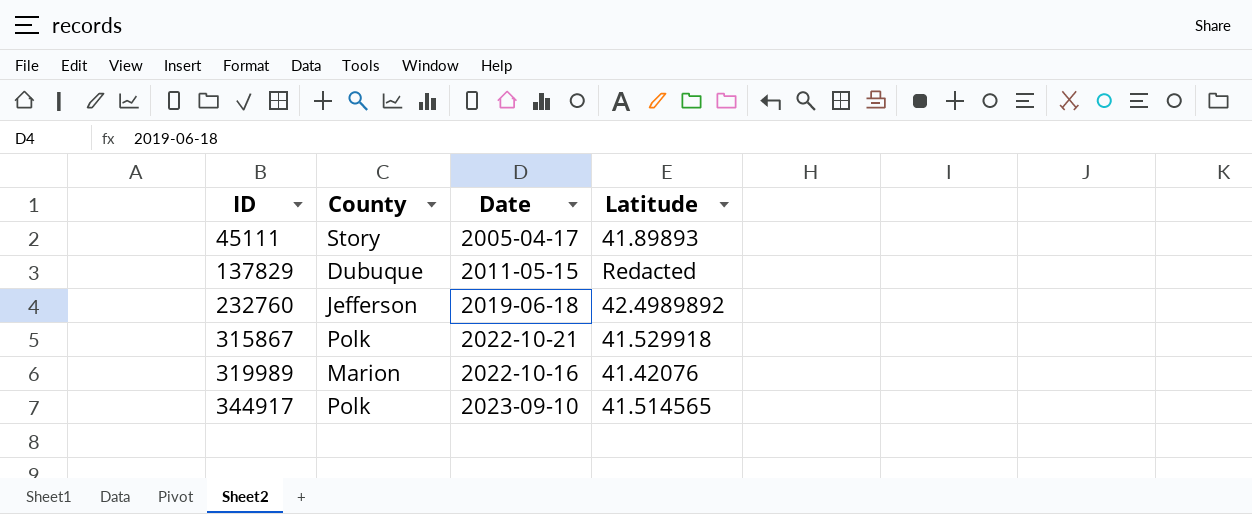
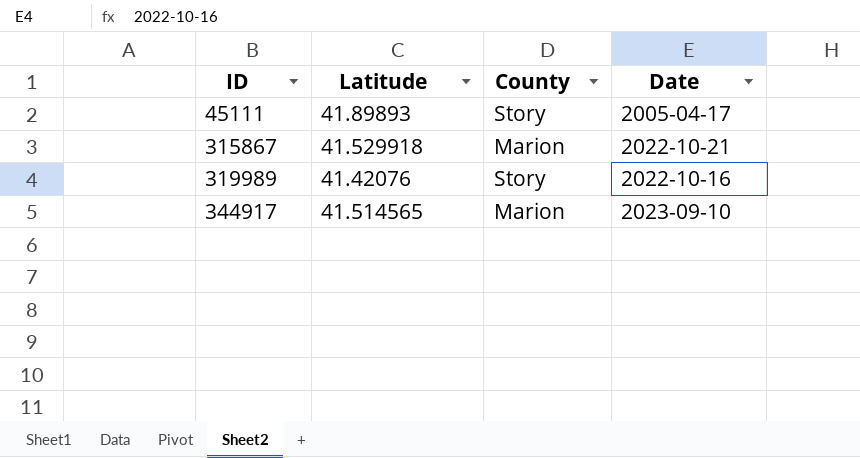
column Latitude | position: 4 -> 2
row 137829: Dubuque | 2011-05-15 | Redacted -> none
row 232760: Jefferson | 2019-06-18 | 42.4989892 -> none
315867 | County: Polk -> Marion
319989 | County: Marion -> Story
344917 | County: Polk -> Marion

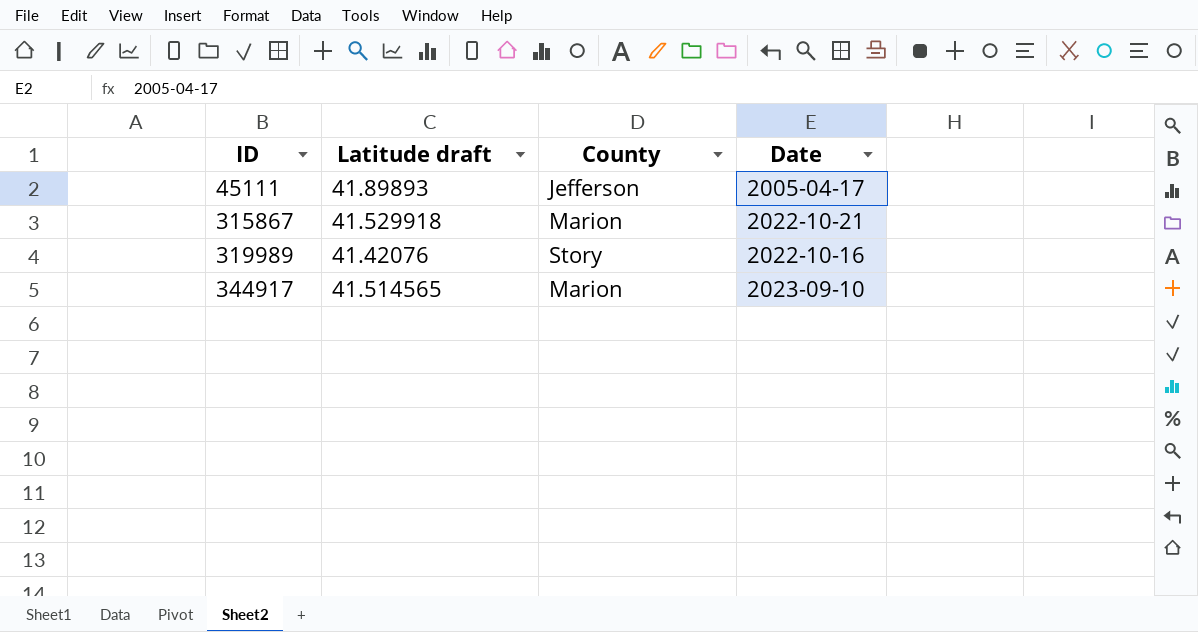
column name: Latitude -> Latitude draft
45111 | County: Story -> Jefferson

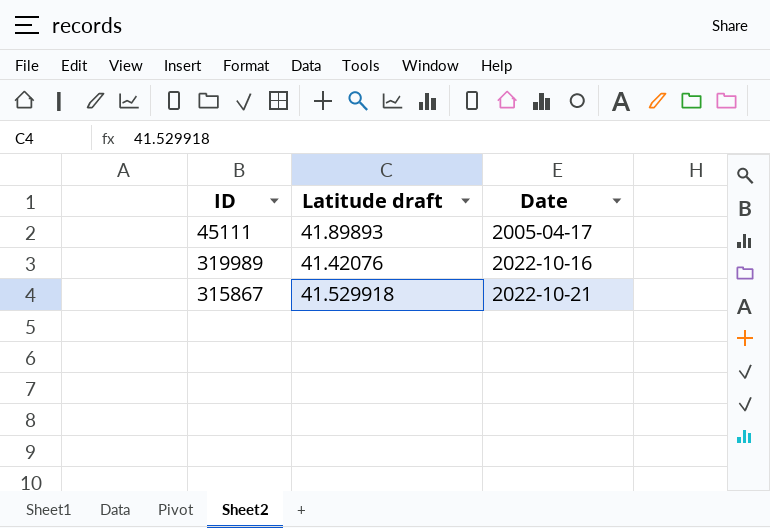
row order: ID ascending -> Date ascending
column County | position: 3 -> none
row 344917: 41.514565 | Marion | 2023-09-10 -> none

